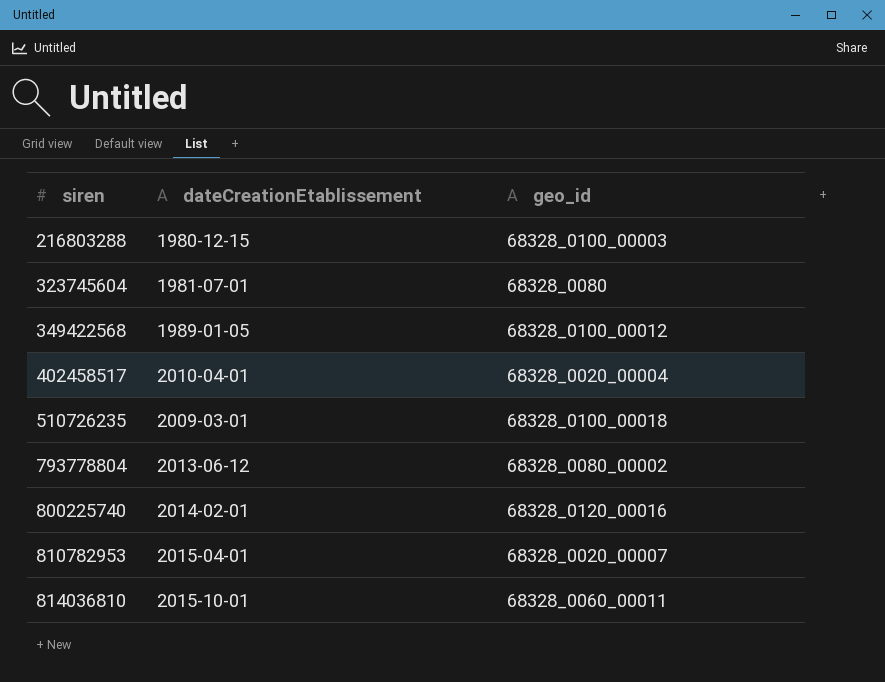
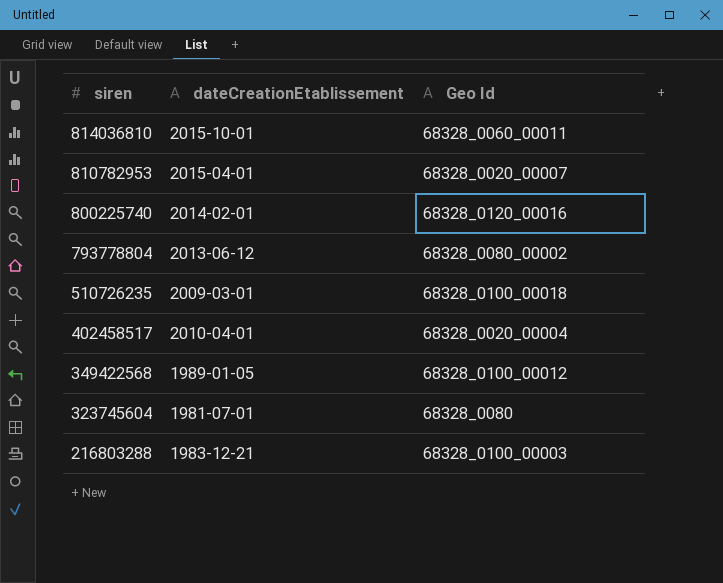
row order: siren ascending -> siren descending
column name: geo_id -> Geo Id
216803288 | dateCreationEtablissement: 1980-12-15 -> 1983-12-21

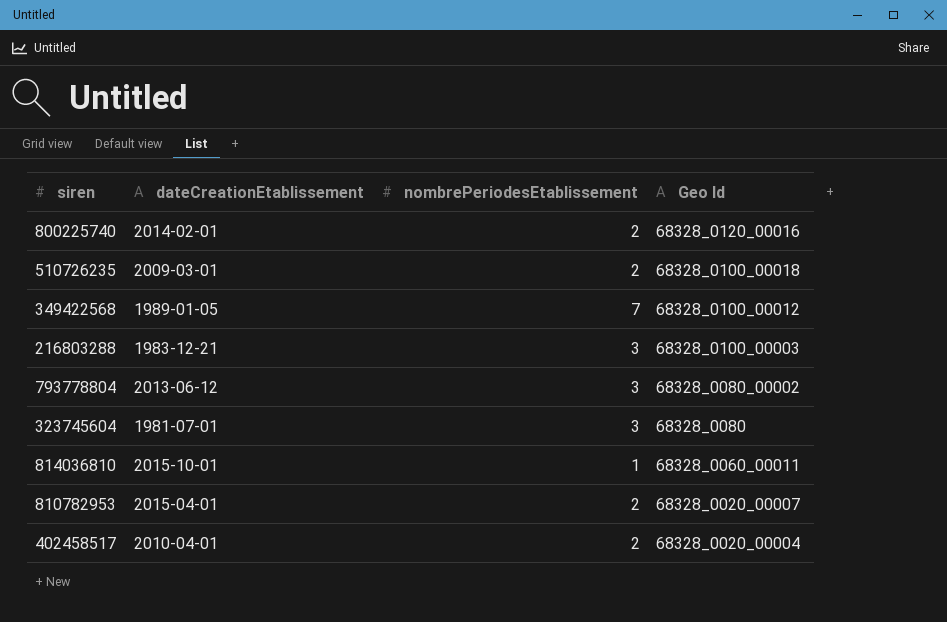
row order: siren descending -> Geo Id descending
column nombrePeriodesEtablissement | position: none -> 3

